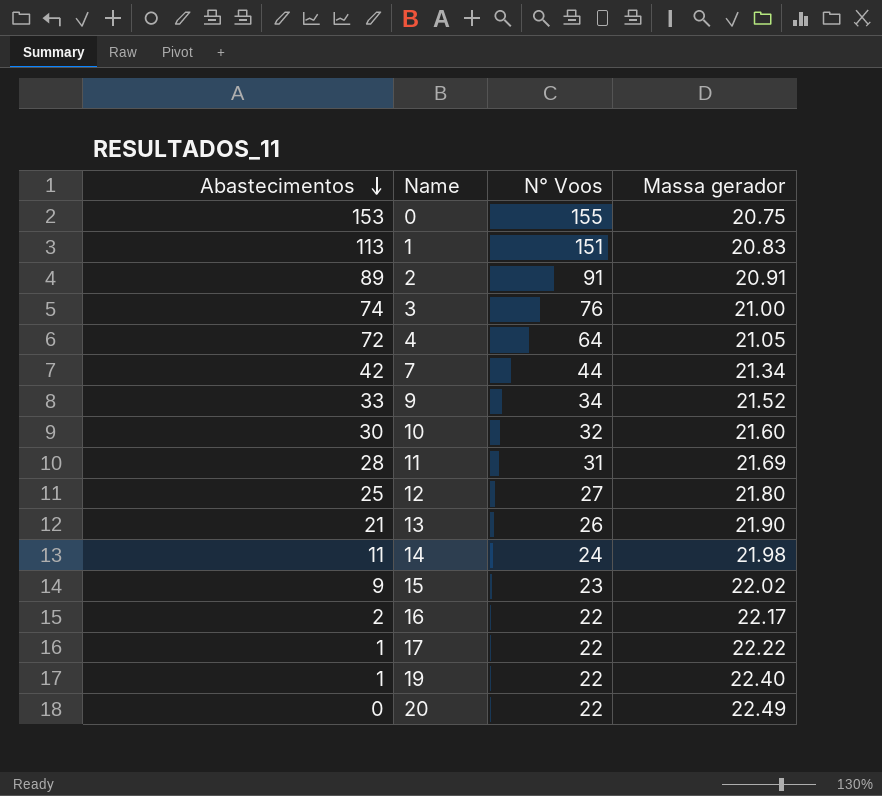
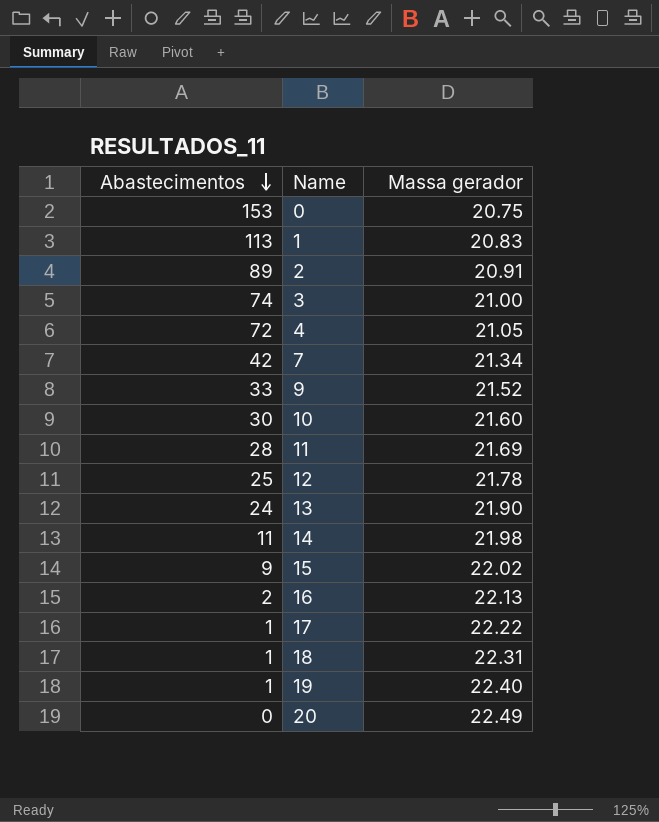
column N° Voos | position: 3 -> none
12 | Massa gerador: 21.80 -> 21.78
13 | Abastecimentos: 21 -> 24
16 | Massa gerador: 22.17 -> 22.13
row 18: none -> 1 | 22.31

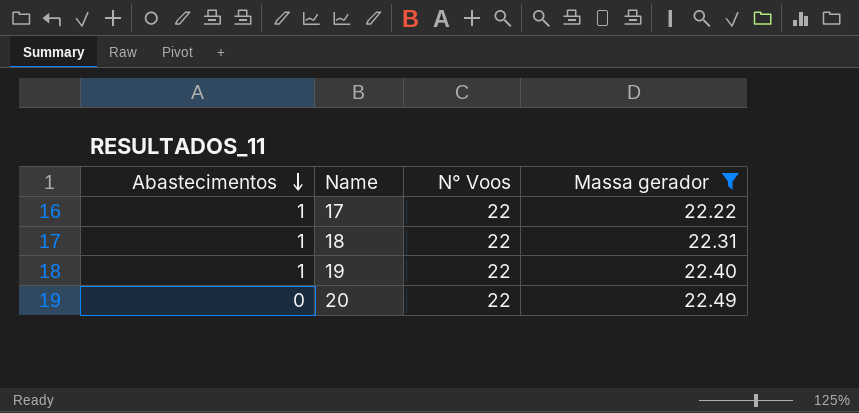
filter: none -> Massa gerador >= 22.22
column N° Voos | position: none -> 3

